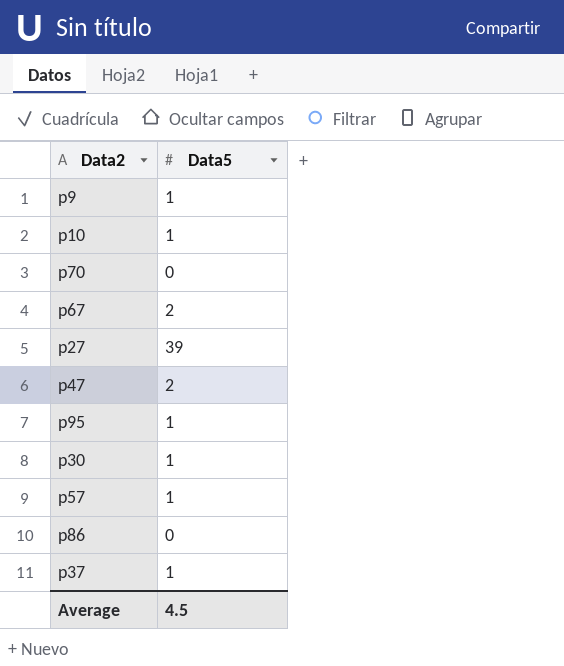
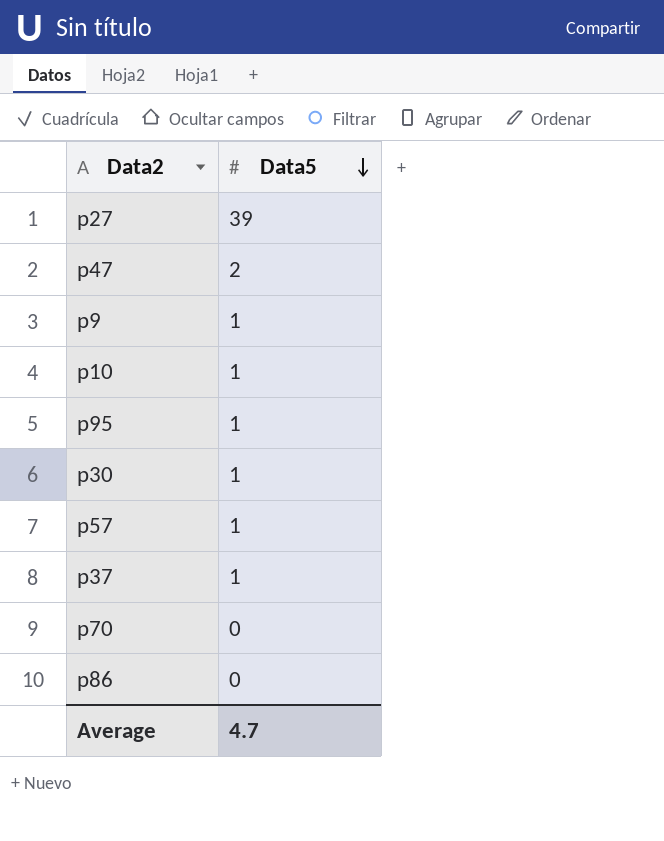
row order: none -> Data5 descending
row p67: 2 -> none
Average | Data5: 4.5 -> 4.7

